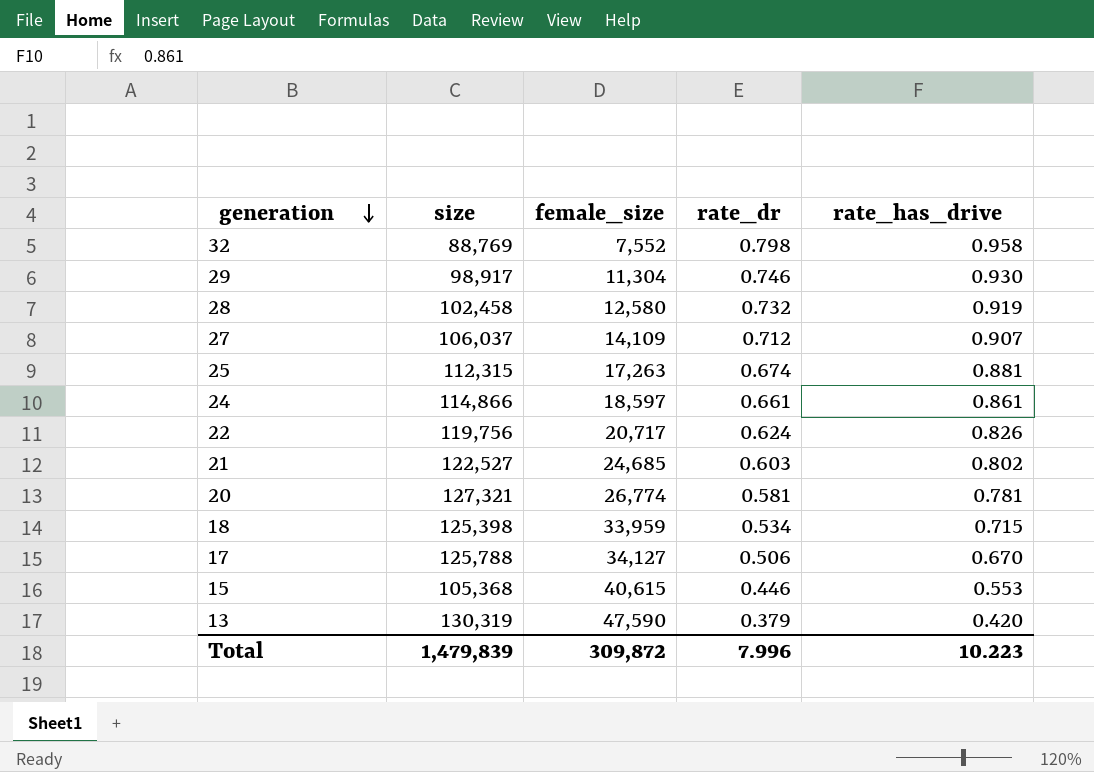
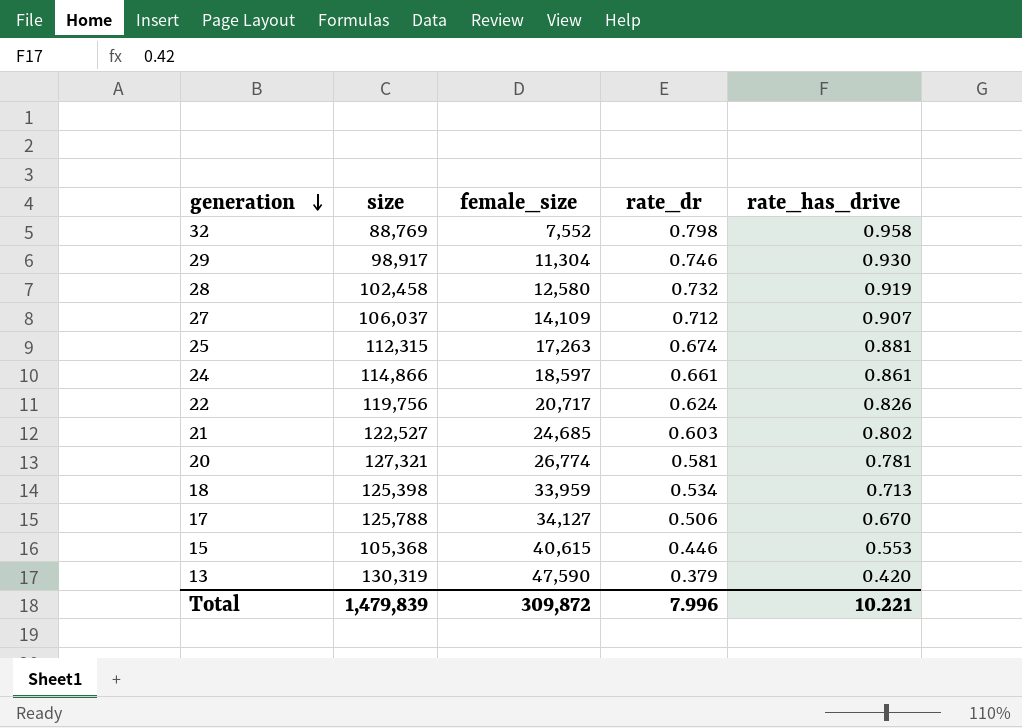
18 | rate_has_drive: 0.715 -> 0.713
Total | rate_has_drive: 10.223 -> 10.221

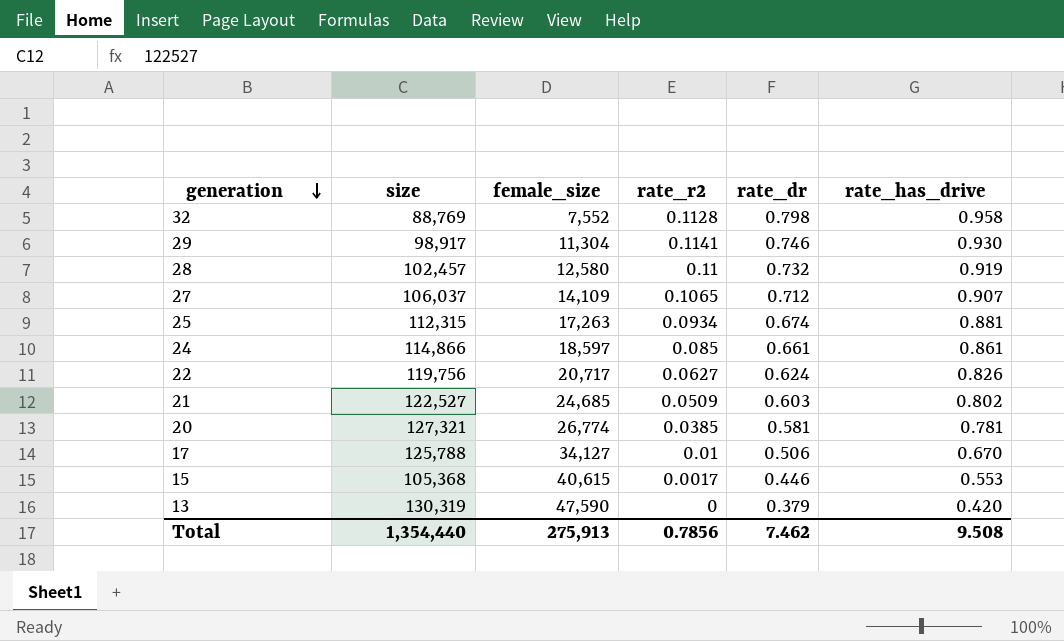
column rate_r2 | position: none -> 4
row 18: 125,398 | 33,959 | 0.534 | 0.713 -> none
28 | size: 102,458 -> 102,457
Total | size: 1,479,839 -> 1,354,440
Total | female_size: 309,872 -> 275,913
Total | rate_dr: 7.996 -> 7.462
Total | rate_has_drive: 10.221 -> 9.508

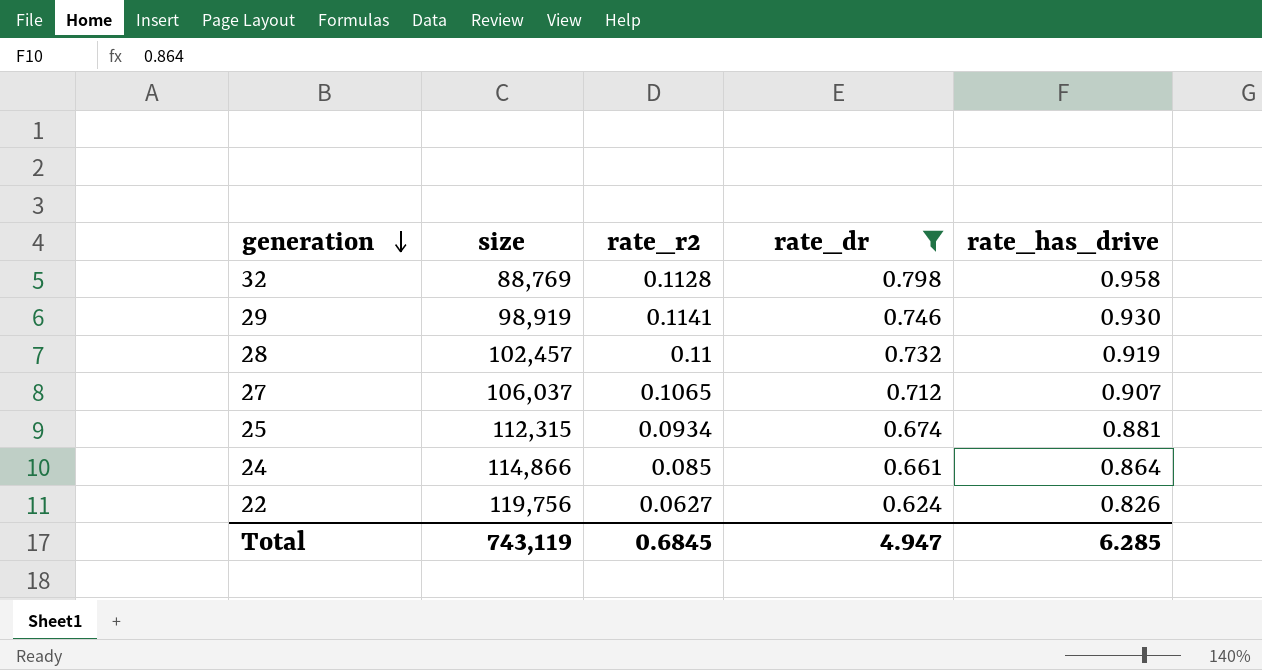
filter: none -> rate_dr >= 0.624
column female_size | position: 3 -> none
29 | size: 98,917 -> 98,919
24 | rate_has_drive: 0.861 -> 0.864
Total | size: 1,354,440 -> 743,119
Total | rate_r2: 0.7856 -> 0.6845
Total | rate_dr: 7.462 -> 4.947
Total | rate_has_drive: 9.508 -> 6.285

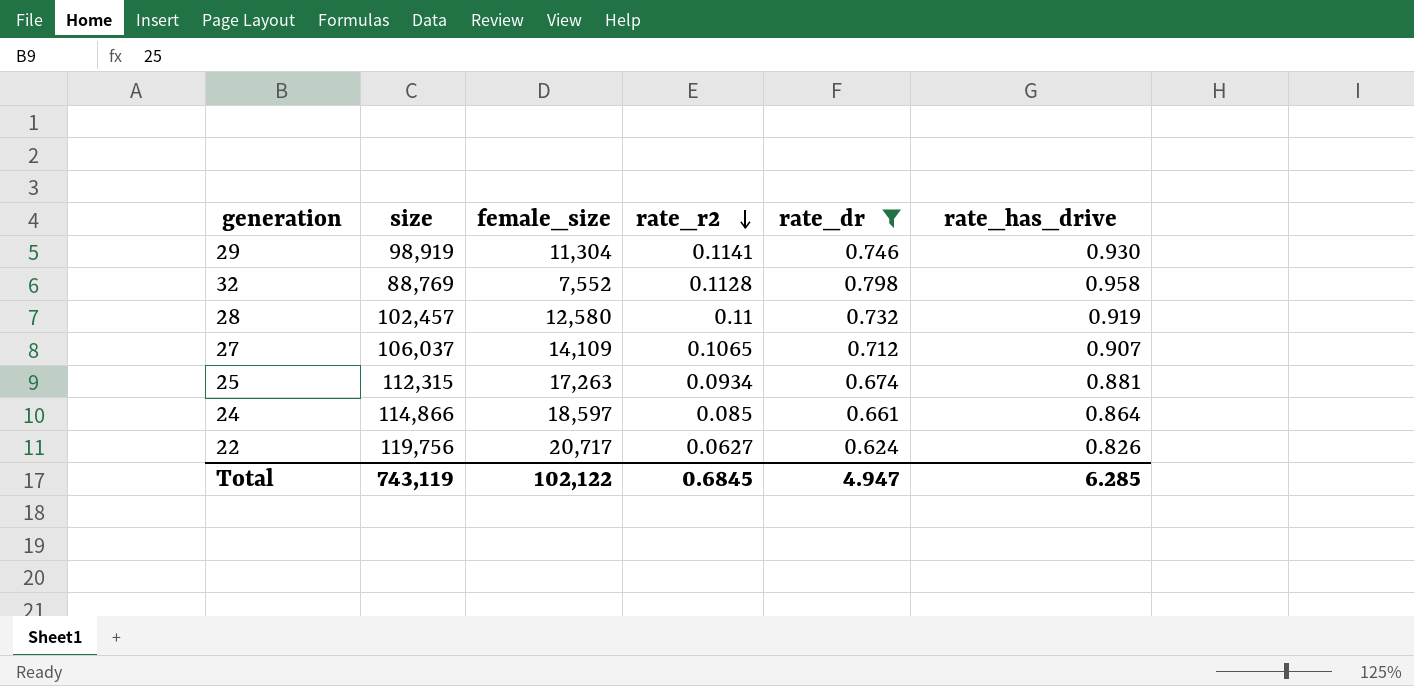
row order: generation descending -> rate_r2 descending
column female_size | position: none -> 3

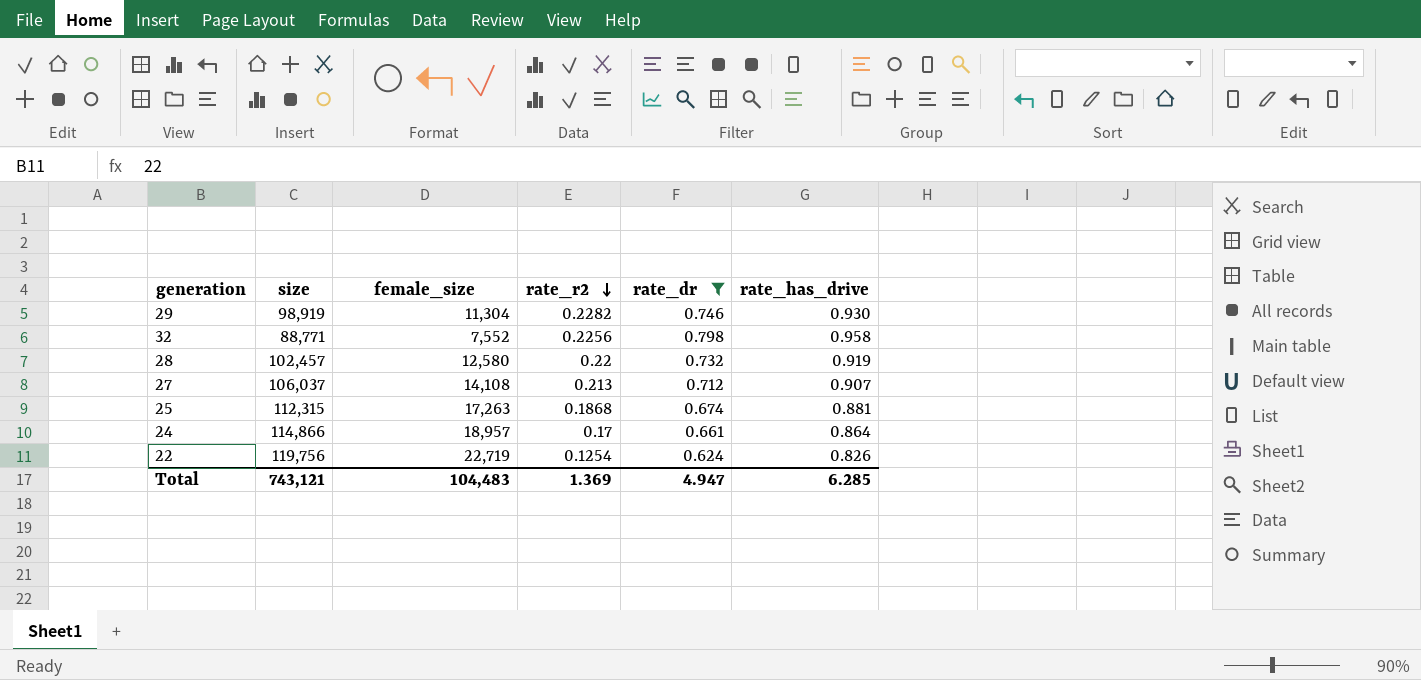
29 | rate_r2: 0.1141 -> 0.2282
32 | size: 88,769 -> 88,771
32 | rate_r2: 0.1128 -> 0.2256
28 | rate_r2: 0.11 -> 0.22
27 | female_size: 14,109 -> 14,108
27 | rate_r2: 0.1065 -> 0.213
25 | rate_r2: 0.0934 -> 0.1868
24 | female_size: 18,597 -> 18,957
24 | rate_r2: 0.085 -> 0.17
22 | female_size: 20,717 -> 22,719
22 | rate_r2: 0.0627 -> 0.1254
Total | size: 743,119 -> 743,121
Total | female_size: 102,122 -> 104,483
Total | rate_r2: 0.6845 -> 1.369

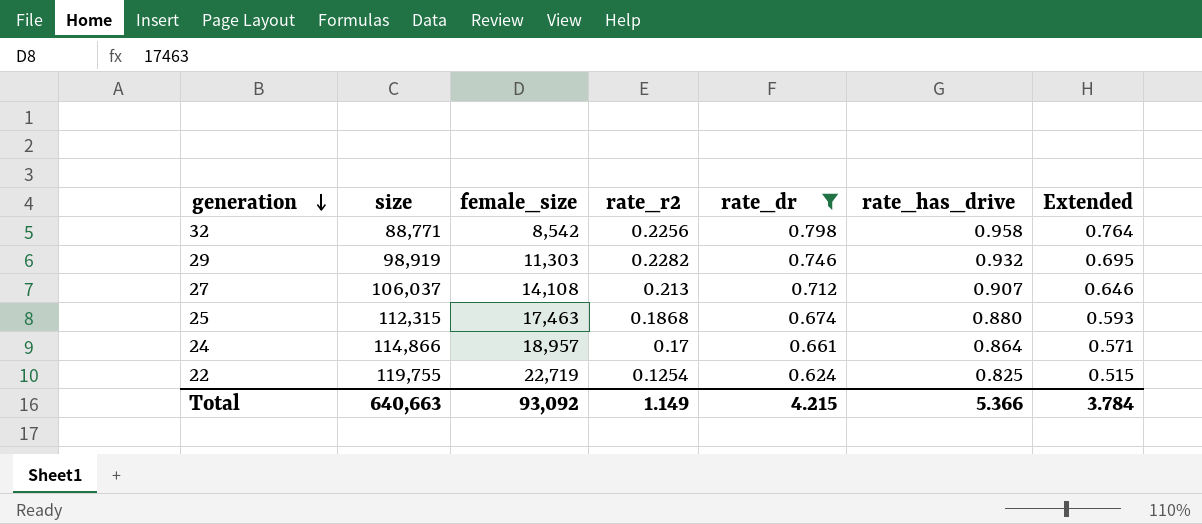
row order: rate_r2 descending -> generation descending
column Extended | formula: none -> [rate_dr] * [rate_has_drive]
row 28: 102,457 | 12,580 | 0.22 | 0.732 | 0.919 -> none
32 | female_size: 7,552 -> 8,542
29 | female_size: 11,304 -> 11,303
29 | rate_has_drive: 0.930 -> 0.932
25 | female_size: 17,263 -> 17,463
25 | rate_has_drive: 0.881 -> 0.880
22 | size: 119,756 -> 119,755
22 | rate_has_drive: 0.826 -> 0.825
Total | size: 743,121 -> 640,663
Total | female_size: 104,483 -> 93,092
Total | rate_r2: 1.369 -> 1.149
Total | rate_dr: 4.947 -> 4.215
Total | rate_has_drive: 6.285 -> 5.366

